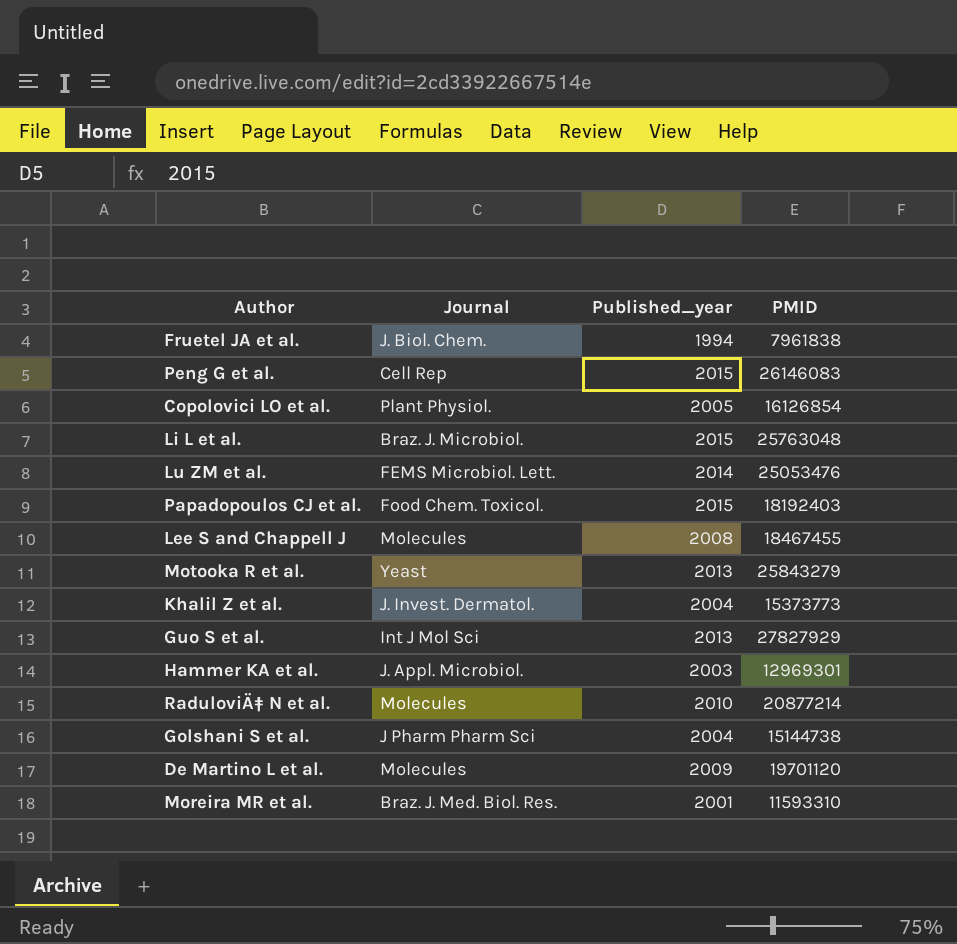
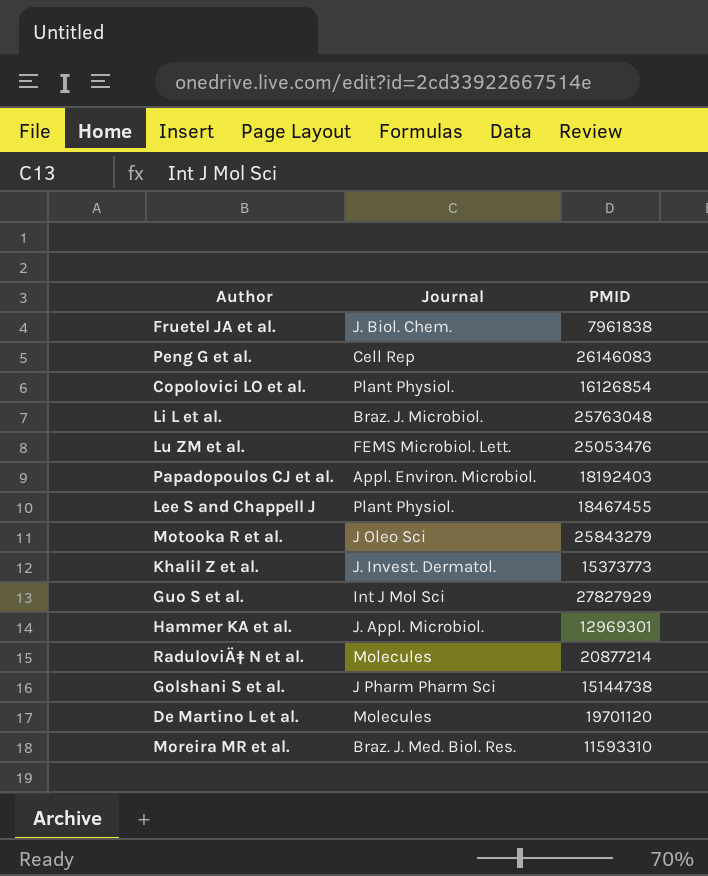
column Published_year | position: 3 -> none
Papadopoulos CJ et al. | Journal: Food Chem. Toxicol. -> Appl. Environ. Microbiol.
Lee S and Chappell J | Journal: Molecules -> Plant Physiol.
Motooka R et al. | Journal: Yeast -> J Oleo Sci

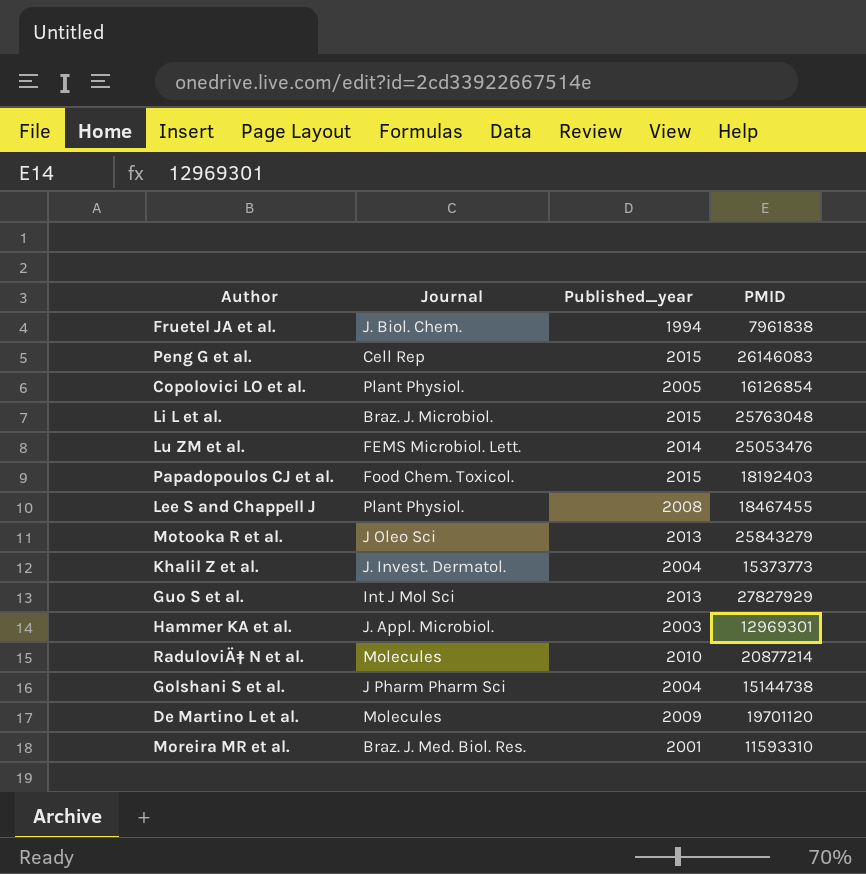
column Published_year | position: none -> 3
Papadopoulos CJ et al. | Journal: Appl. Environ. Microbiol. -> Food Chem. Toxicol.

